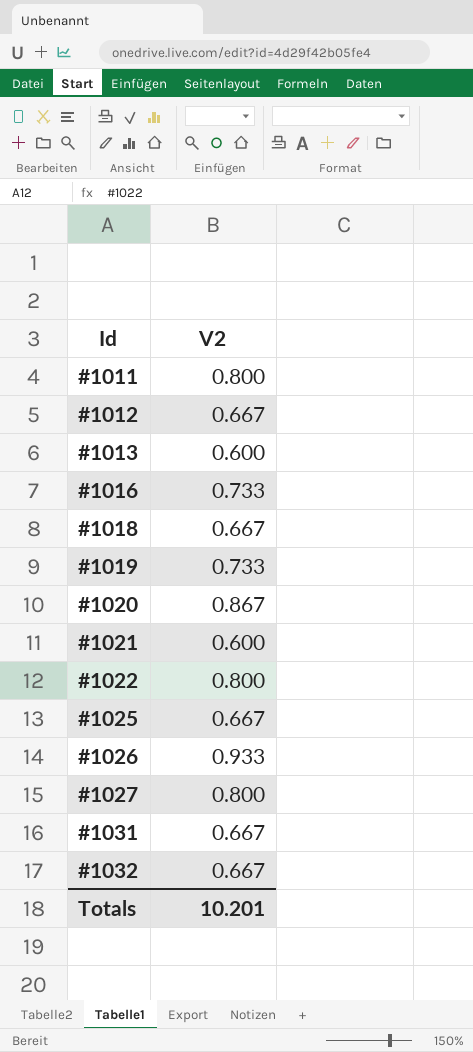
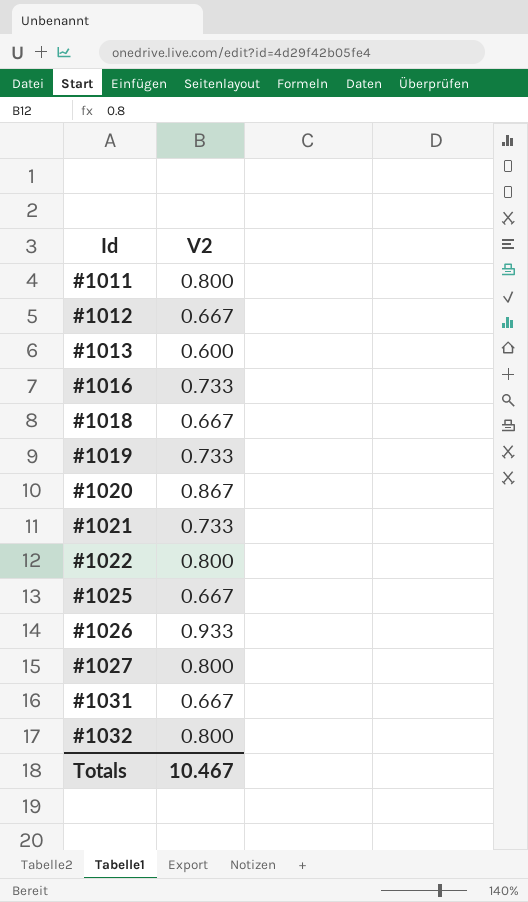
#1021 | V2: 0.600 -> 0.733
#1032 | V2: 0.667 -> 0.800
Totals | V2: 10.201 -> 10.467

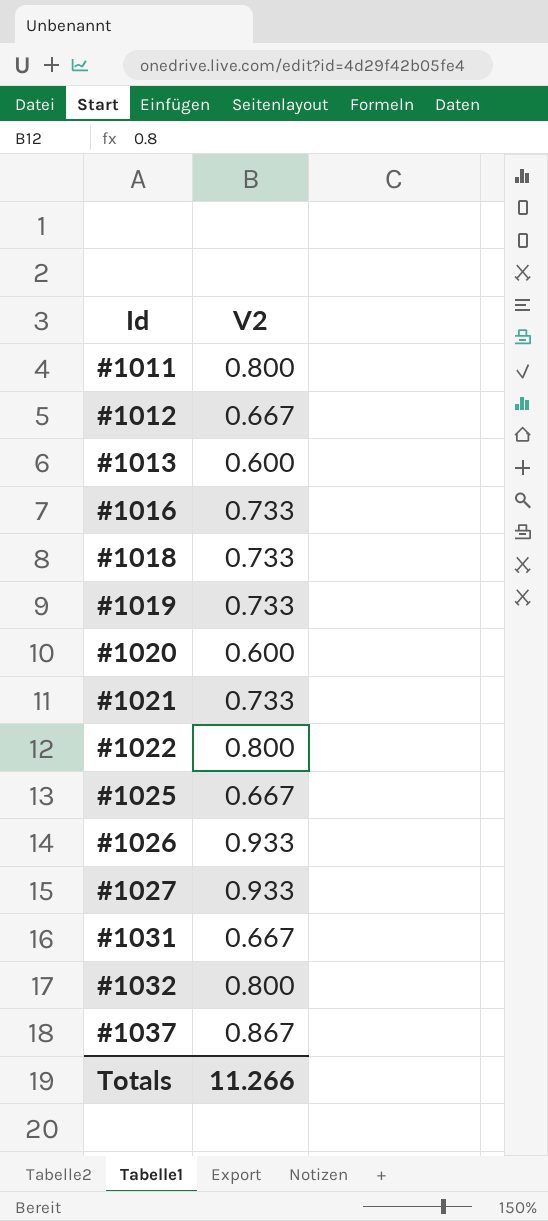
#1018 | V2: 0.667 -> 0.733
#1020 | V2: 0.867 -> 0.600
#1027 | V2: 0.800 -> 0.933
row #1037: none -> 0.867
Totals | V2: 10.467 -> 11.266

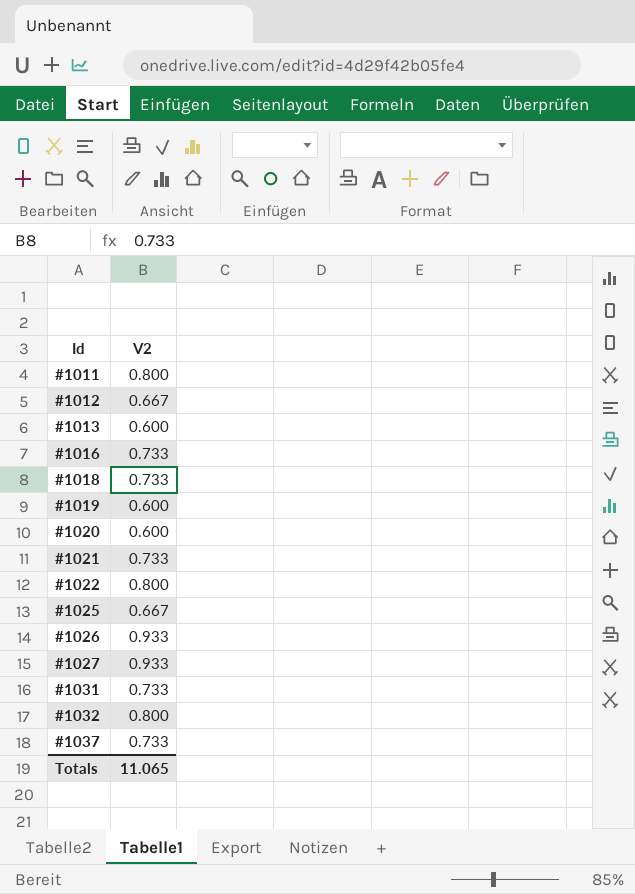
#1019 | V2: 0.733 -> 0.600
#1031 | V2: 0.667 -> 0.733
#1037 | V2: 0.867 -> 0.733
Totals | V2: 11.266 -> 11.065

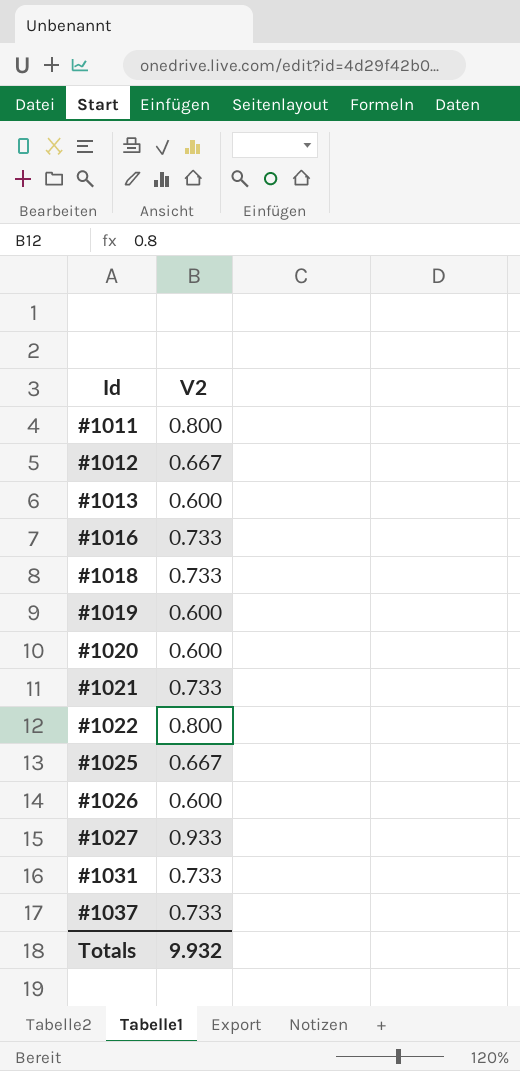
row #1032: 0.800 -> none
#1026 | V2: 0.933 -> 0.600
Totals | V2: 11.065 -> 9.932

